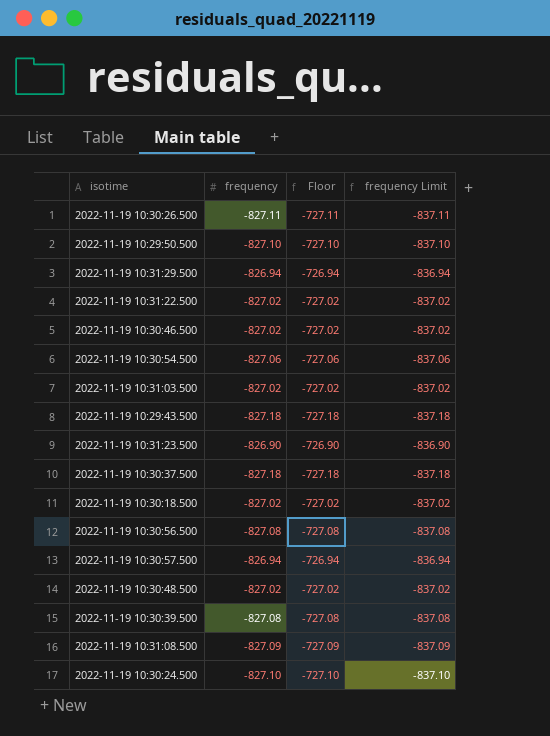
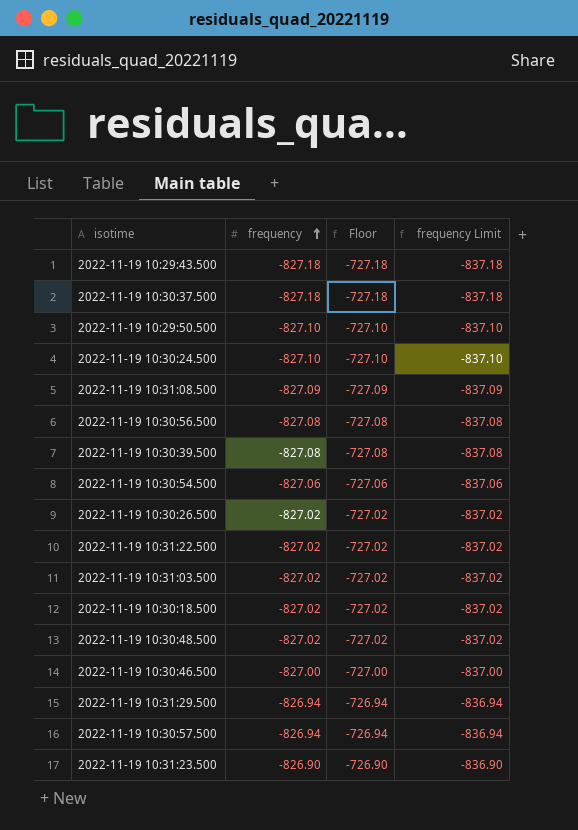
row order: none -> frequency ascending
2022-11-19 10:30:26.500 | frequency: -827.11 -> -827.02
2022-11-19 10:30:26.500 | Floor: -727.11 -> -727.02
2022-11-19 10:30:26.500 | frequency Limit: -837.11 -> -837.02
2022-11-19 10:30:46.500 | frequency: -827.02 -> -827.00
2022-11-19 10:30:46.500 | Floor: -727.02 -> -727.00
2022-11-19 10:30:46.500 | frequency Limit: -837.02 -> -837.00

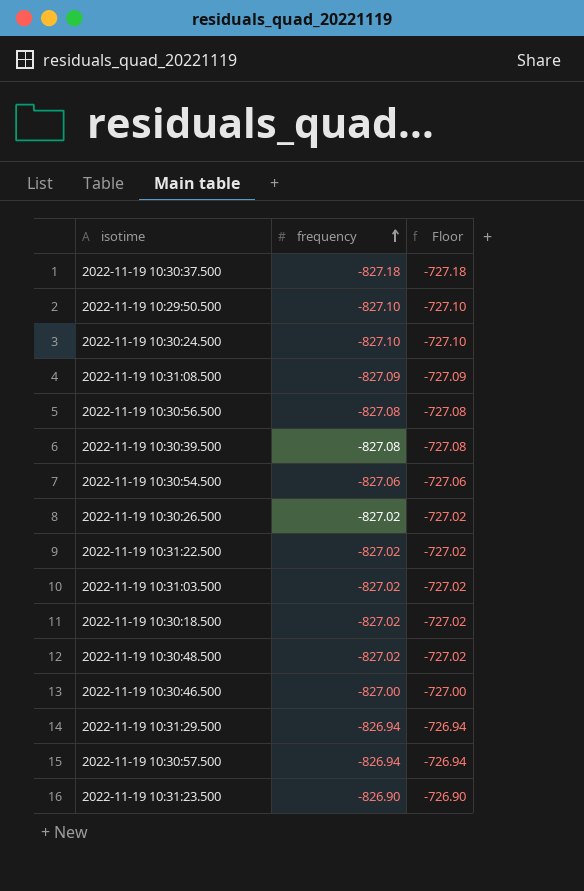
column frequency Limit | formula: [frequency] - 10 -> none
row 2022-11-19 10:29:43.500: -827.18 | -727.18 | -837.18 -> none

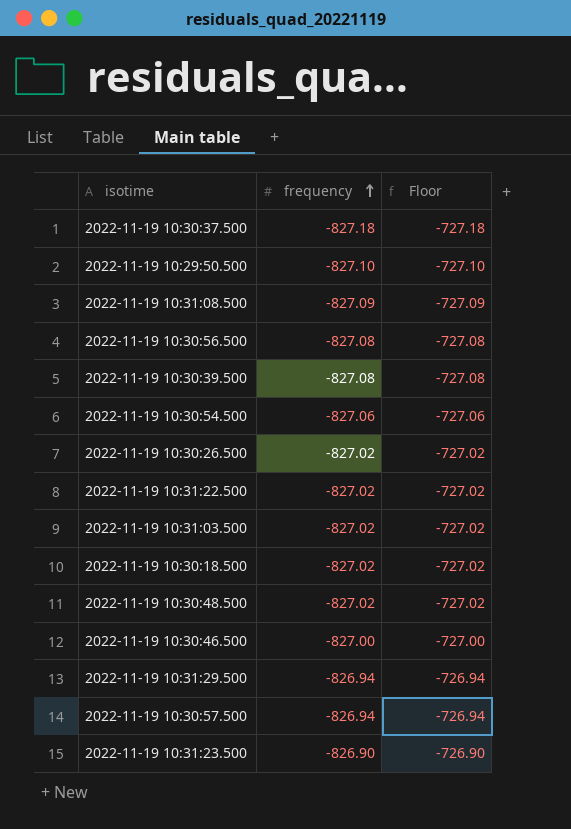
row 2022-11-19 10:30:24.500: -827.10 | -727.10 -> none

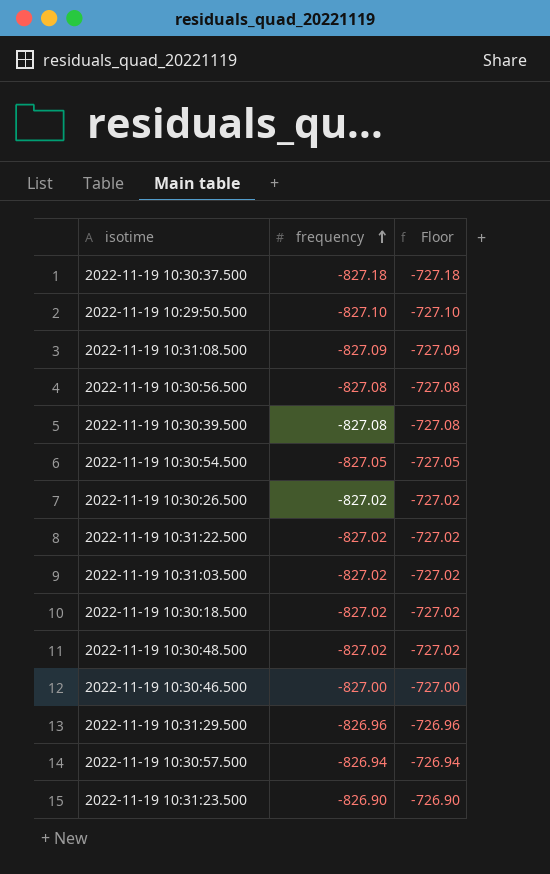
2022-11-19 10:30:54.500 | frequency: -827.06 -> -827.05
2022-11-19 10:30:54.500 | Floor: -727.06 -> -727.05
2022-11-19 10:31:29.500 | frequency: -826.94 -> -826.96
2022-11-19 10:31:29.500 | Floor: -726.94 -> -726.96

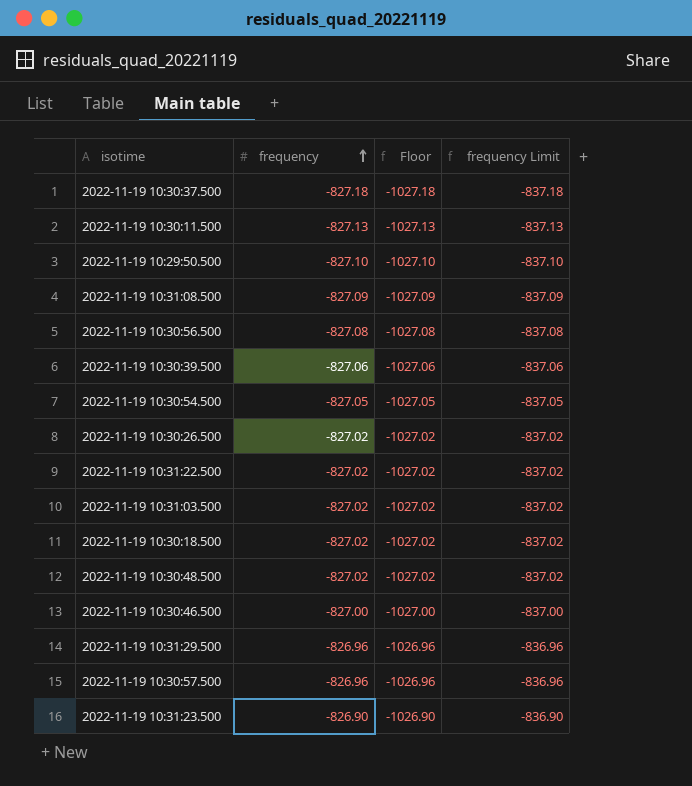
column Floor | formula: [frequency] + 100 -> [frequency] - 200
column frequency Limit | formula: none -> [frequency] - 10
row 2022-11-19 10:30:11.500: none -> -827.13 | -1027.13 | -837.13
2022-11-19 10:30:39.500 | frequency: -827.08 -> -827.06
2022-11-19 10:30:57.500 | frequency: -826.94 -> -826.96

